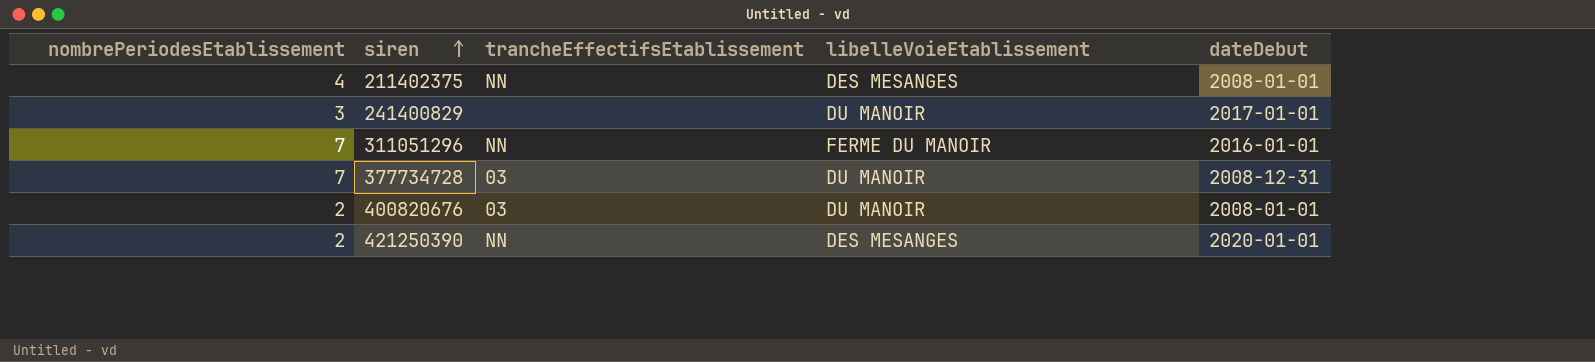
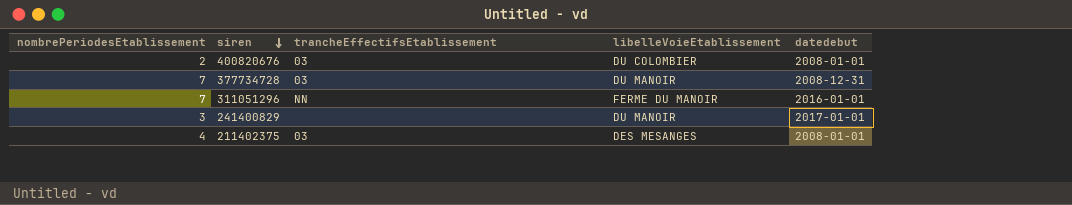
row order: siren ascending -> siren descending
column name: dateDebut -> datedebut
row 421250390: 2 | NN | DES MESANGES | 2020-01-01 -> none
400820676 | libelleVoieEtablissement: DU MANOIR -> DU COLOMBIER
211402375 | trancheEffectifsEtablissement: NN -> 03

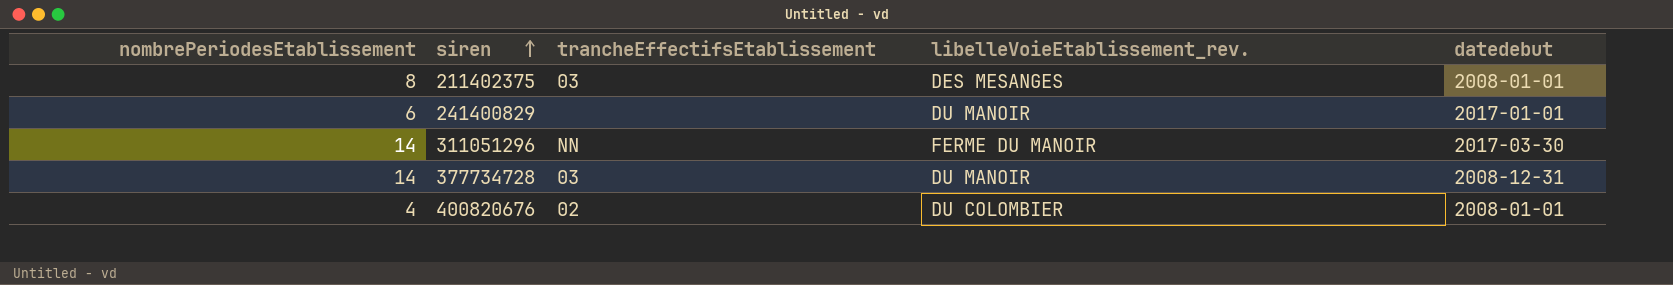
row order: siren descending -> siren ascending
column name: libelleVoieEtablissement -> libelleVoieEtablissement_rev.
211402375 | nombrePeriodesEtablissement: 4 -> 8
241400829 | nombrePeriodesEtablissement: 3 -> 6
311051296 | nombrePeriodesEtablissement: 7 -> 14
311051296 | datedebut: 2016-01-01 -> 2017-03-30
377734728 | nombrePeriodesEtablissement: 7 -> 14
400820676 | nombrePeriodesEtablissement: 2 -> 4
400820676 | trancheEffectifsEtablissement: 03 -> 02

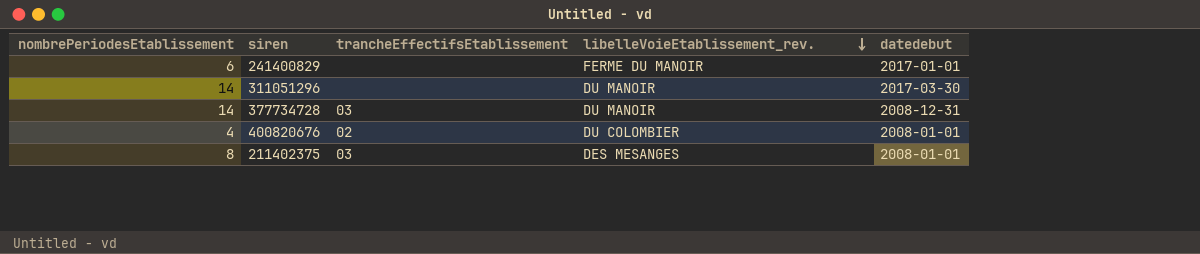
row order: siren ascending -> libelleVoieEtablissement_rev. descending
241400829 | libelleVoieEtablissement_rev.: DU MANOIR -> FERME DU MANOIR
311051296 | trancheEffectifsEtablissement: NN -> none
311051296 | libelleVoieEtablissement_rev.: FERME DU MANOIR -> DU MANOIR

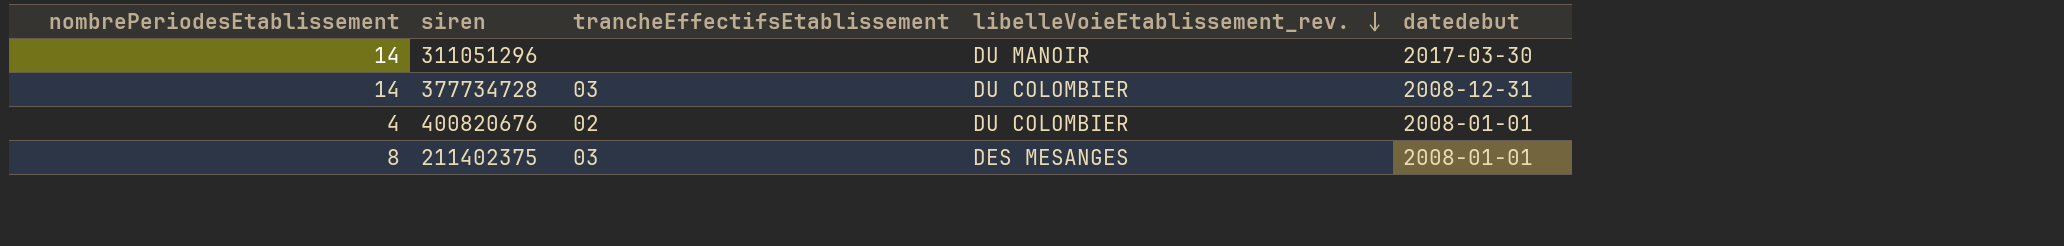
row 241400829: 6 | none | FERME DU MANOIR | 2017-01-01 -> none
377734728 | libelleVoieEtablissement_rev.: DU MANOIR -> DU COLOMBIER

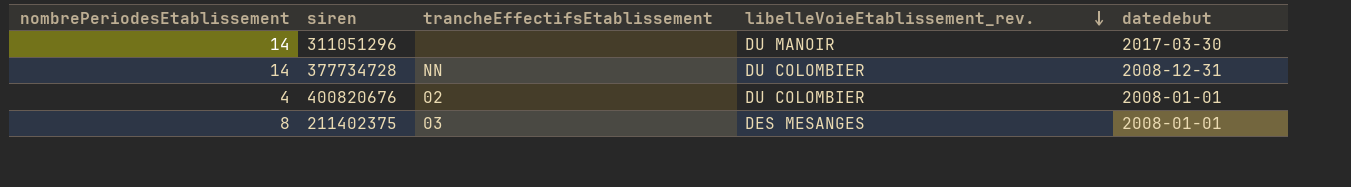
377734728 | trancheEffectifsEtablissement: 03 -> NN

